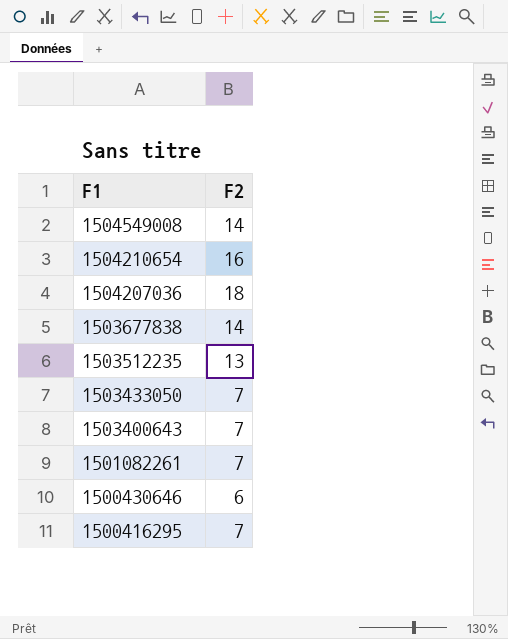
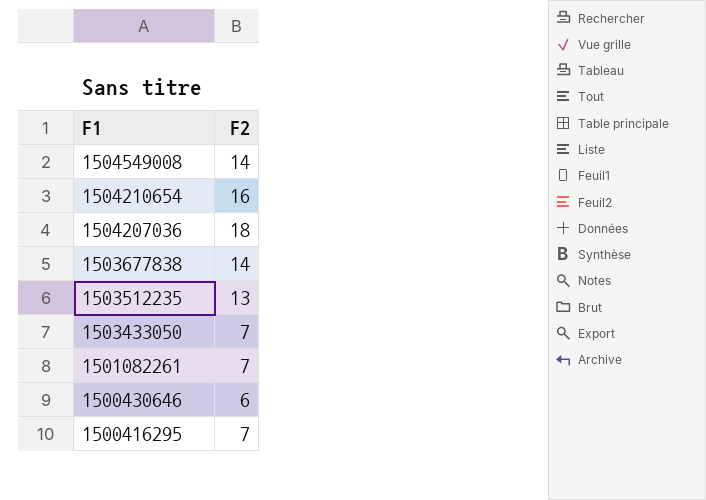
row 1503400643: 7 -> none

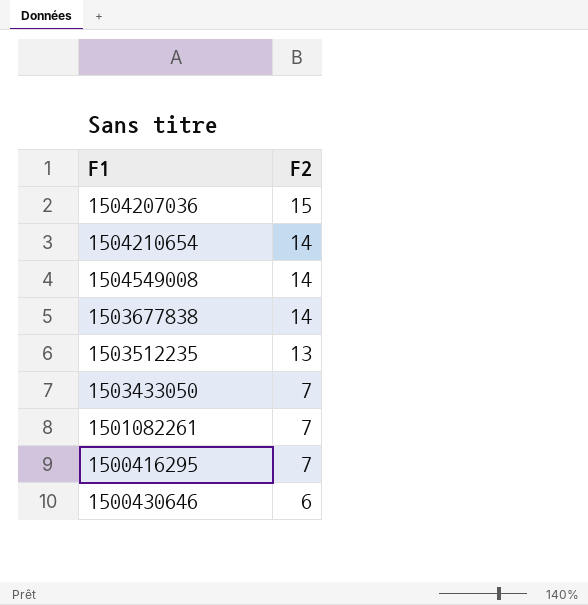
row order: F1 descending -> F2 descending
1504207036 | F2: 18 -> 15
1504210654 | F2: 16 -> 14

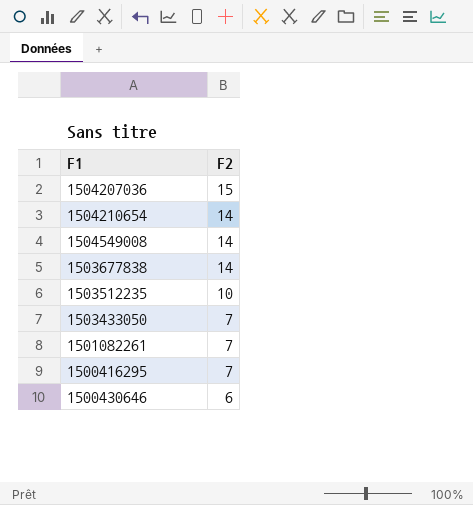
1503512235 | F2: 13 -> 10

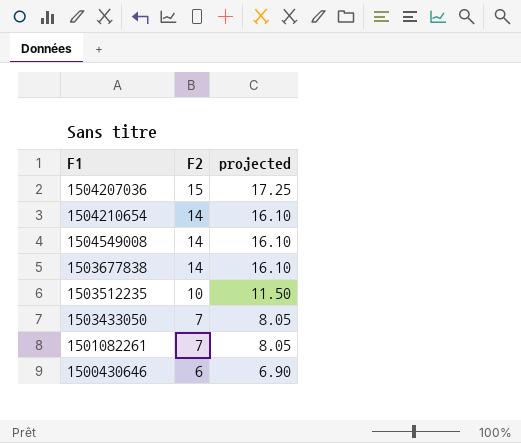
column projected | formula: none -> [F2] * 1.15
row 1500416295: 7 -> none

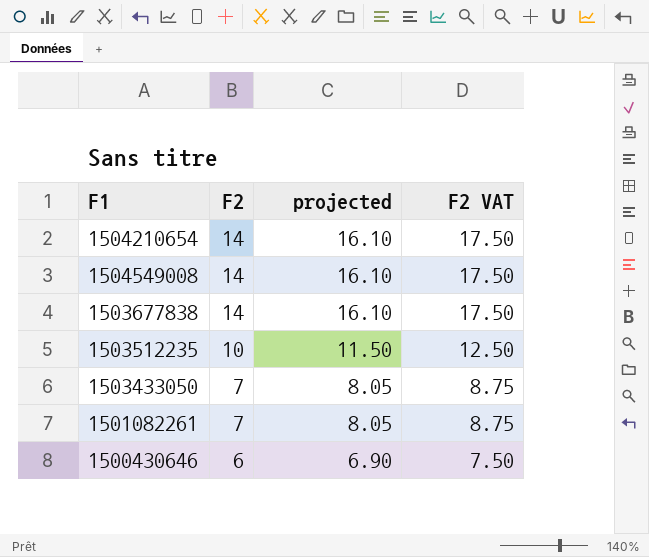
column F2 VAT | formula: none -> [F2] * 1.25
row 1504207036: 15 | 17.25 -> none

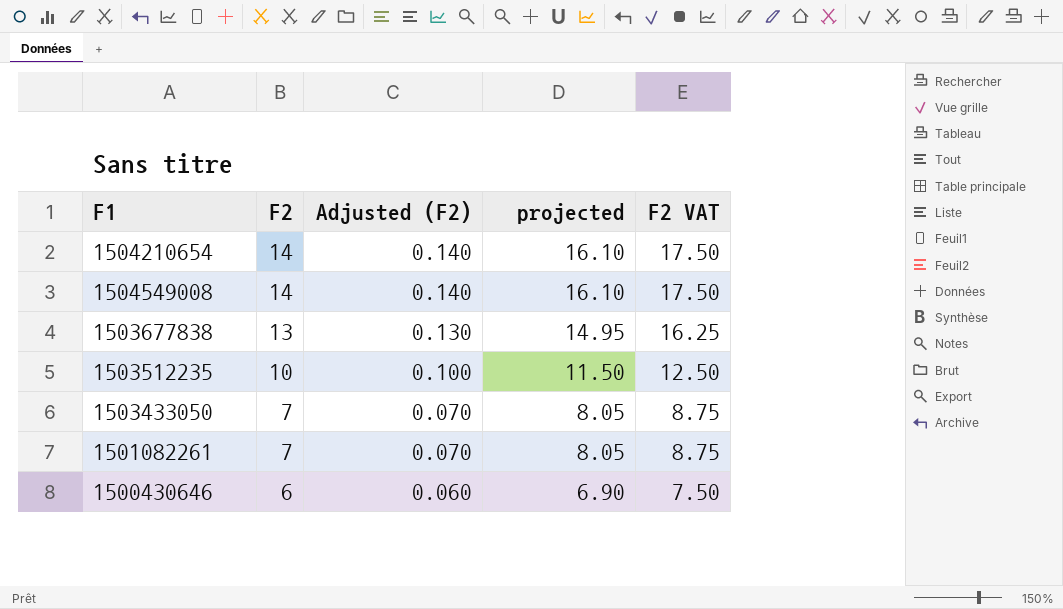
column Adjusted (F2) | formula: none -> [F2] * 0.01
1503677838 | F2: 14 -> 13
1503677838 | projected: 16.10 -> 14.95
1503677838 | F2 VAT: 17.50 -> 16.25

